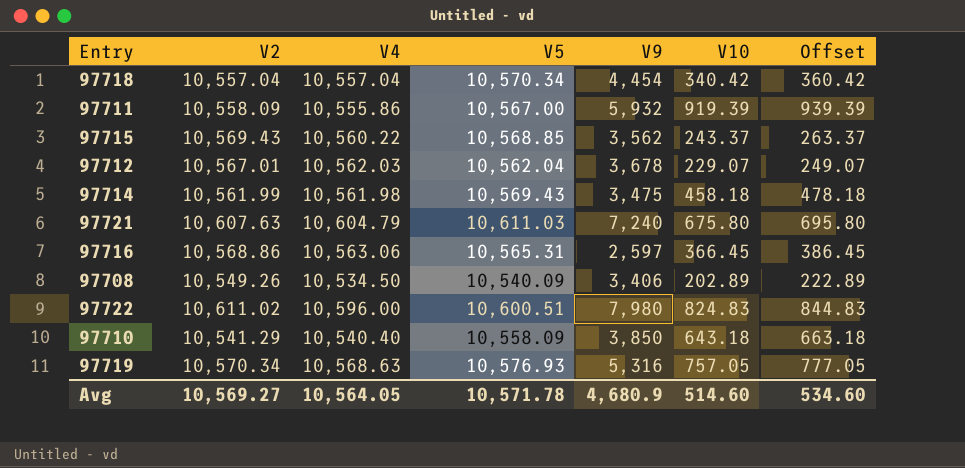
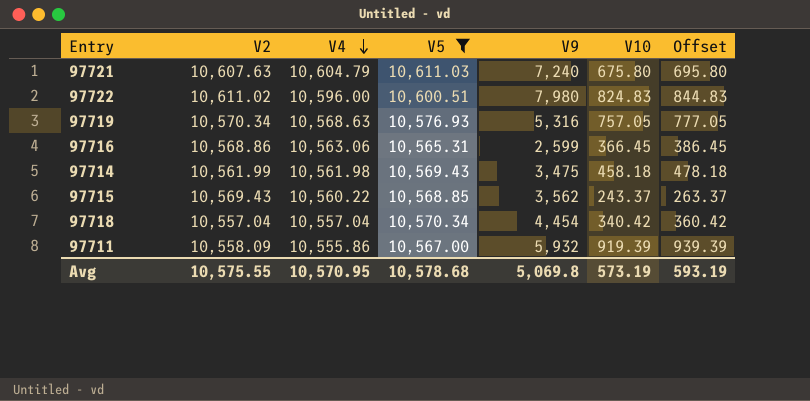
filter: none -> V5 >= 10,565.31
row order: none -> V4 descending
97716 | V9: 2,597 -> 2,599
Avg | V2: 10,569.27 -> 10,575.55
Avg | V4: 10,564.05 -> 10,570.95
Avg | V5: 10,571.78 -> 10,578.68
Avg | V9: 4,680.9 -> 5,069.8
Avg | V10: 514.60 -> 573.19
Avg | Offset: 534.60 -> 593.19

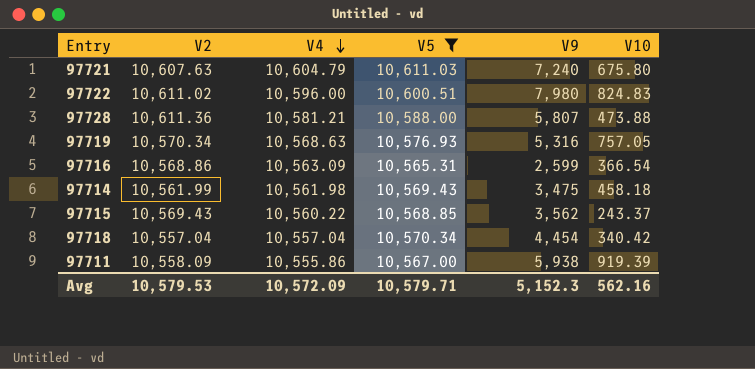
column Offset | formula: [V10] + 20 -> none
row 97728: none -> 10,611.36 | 10,581.21 | 10,588.00 | 5,807 | 473.88
97716 | V4: 10,563.06 -> 10,563.09
97716 | V10: 366.45 -> 366.54
97711 | V9: 5,932 -> 5,938
Avg | V2: 10,575.55 -> 10,579.53
Avg | V4: 10,570.95 -> 10,572.09
Avg | V5: 10,578.68 -> 10,579.71
Avg | V9: 5,069.8 -> 5,152.3
Avg | V10: 573.19 -> 562.16

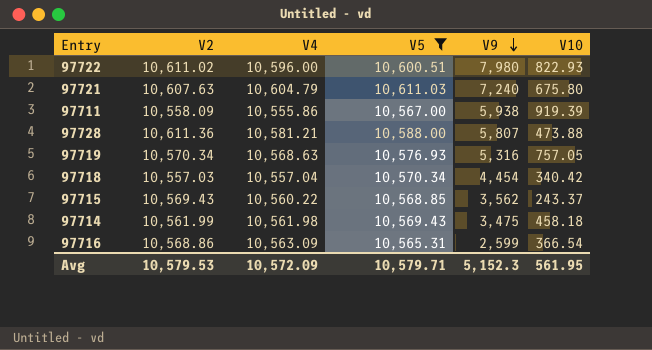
row order: V4 descending -> V9 descending
97722 | V10: 824.83 -> 822.93
97718 | V2: 10,557.04 -> 10,557.03
Avg | V10: 562.16 -> 561.95

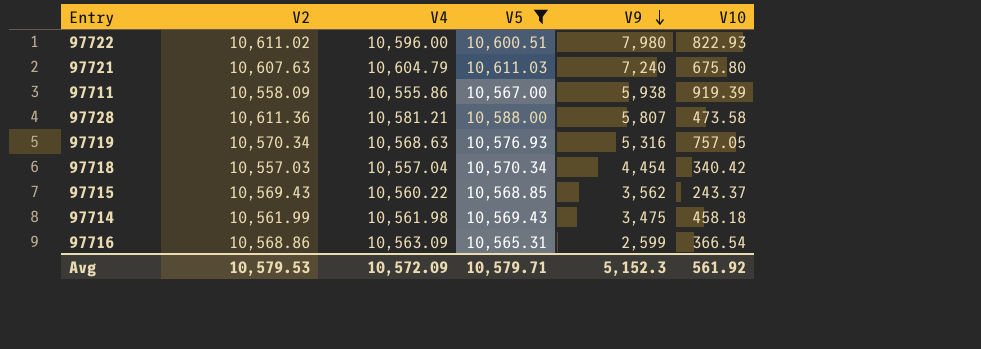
97728 | V10: 473.88 -> 473.58
Avg | V10: 561.95 -> 561.92

